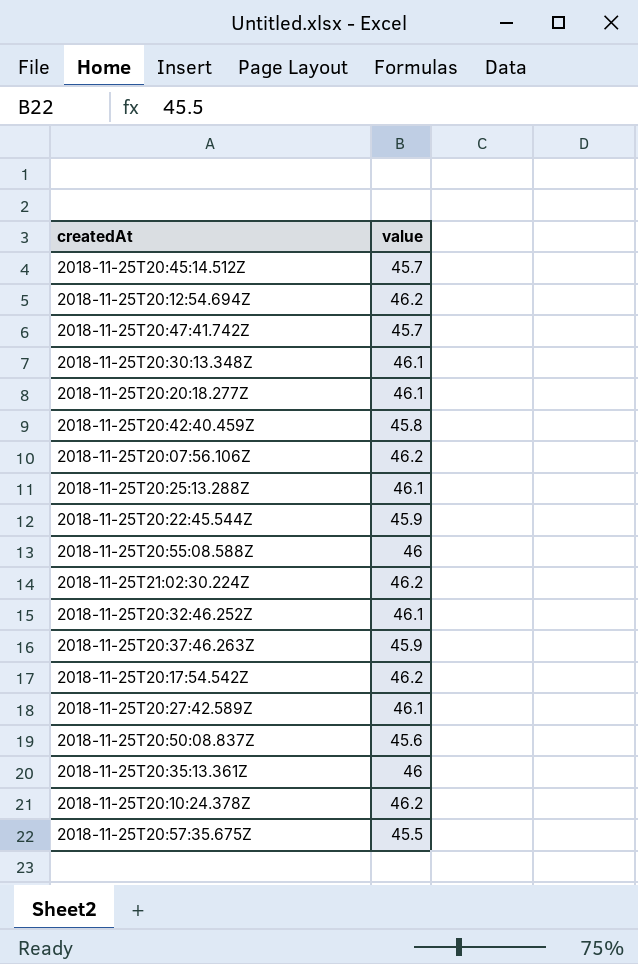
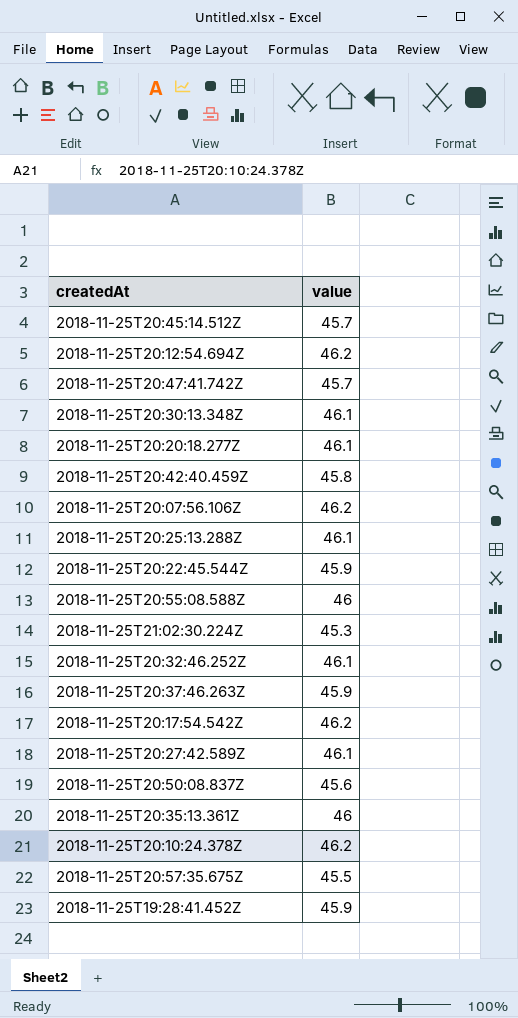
2018-11-25T21:02:30.224Z | value: 46.2 -> 45.3
row 2018-11-25T19:28:41.452Z: none -> 45.9

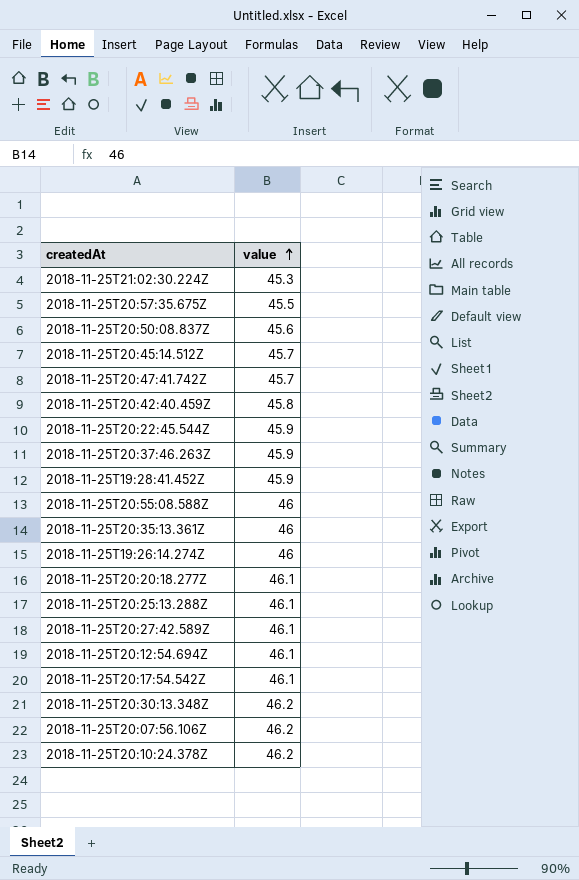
row order: none -> value ascending
row 2018-11-25T20:32:46.252Z: 46.1 -> none
row 2018-11-25T19:26:14.274Z: none -> 46
2018-11-25T20:12:54.694Z | value: 46.2 -> 46.1
2018-11-25T20:17:54.542Z | value: 46.2 -> 46.1
2018-11-25T20:30:13.348Z | value: 46.1 -> 46.2

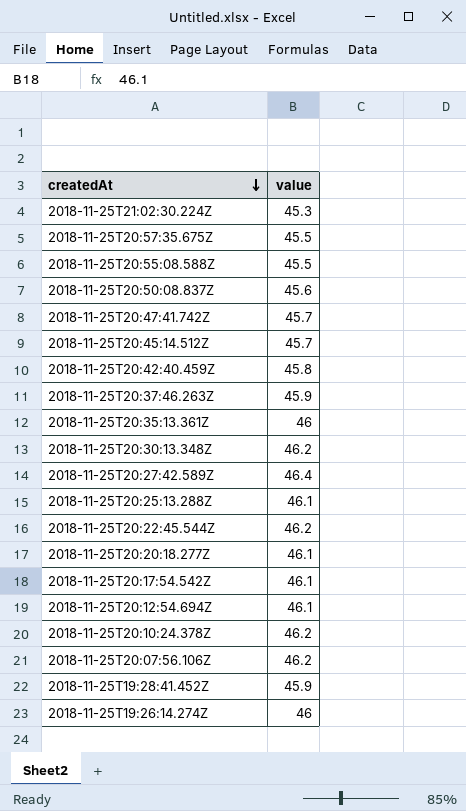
row order: value ascending -> createdAt descending
2018-11-25T20:55:08.588Z | value: 46 -> 45.5
2018-11-25T20:27:42.589Z | value: 46.1 -> 46.4
2018-11-25T20:22:45.544Z | value: 45.9 -> 46.2

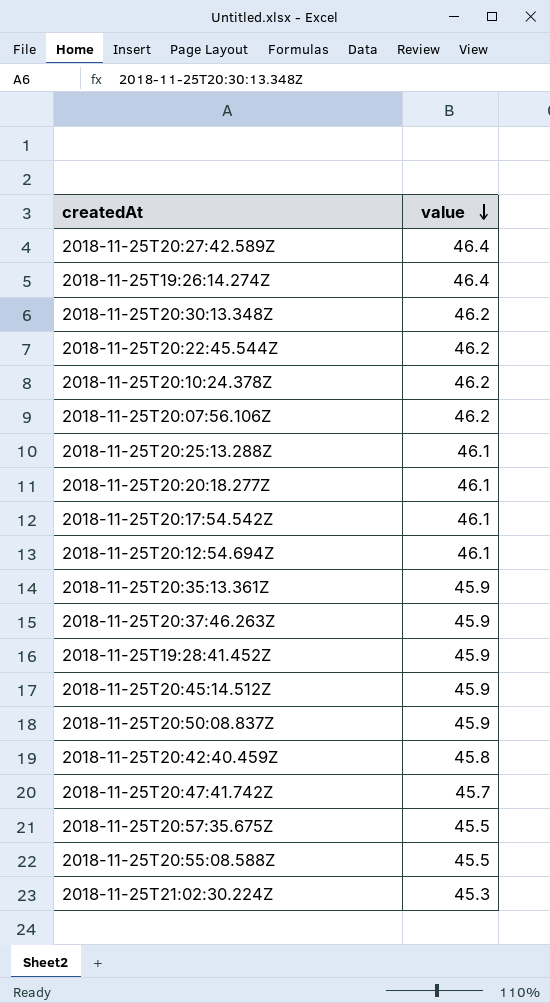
row order: createdAt descending -> value descending
2018-11-25T19:26:14.274Z | value: 46 -> 46.4
2018-11-25T20:35:13.361Z | value: 46 -> 45.9
2018-11-25T20:45:14.512Z | value: 45.7 -> 45.9
2018-11-25T20:50:08.837Z | value: 45.6 -> 45.9

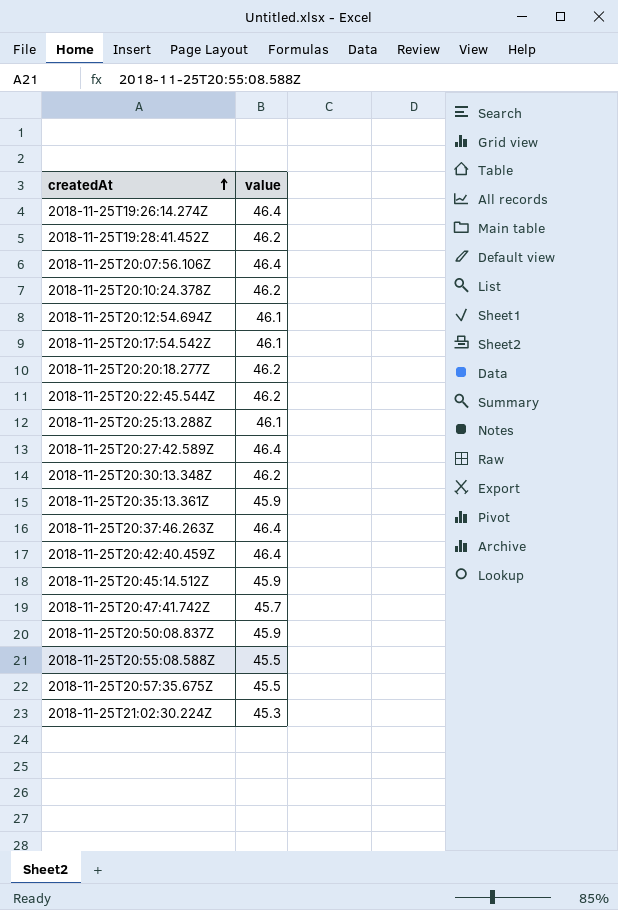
row order: value descending -> createdAt ascending
2018-11-25T19:28:41.452Z | value: 45.9 -> 46.2
2018-11-25T20:07:56.106Z | value: 46.2 -> 46.4
2018-11-25T20:20:18.277Z | value: 46.1 -> 46.2
2018-11-25T20:37:46.263Z | value: 45.9 -> 46.4
2018-11-25T20:42:40.459Z | value: 45.8 -> 46.4

